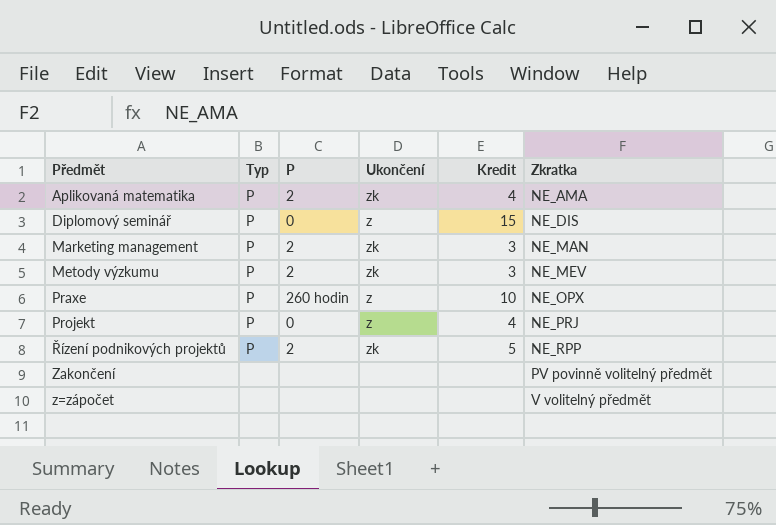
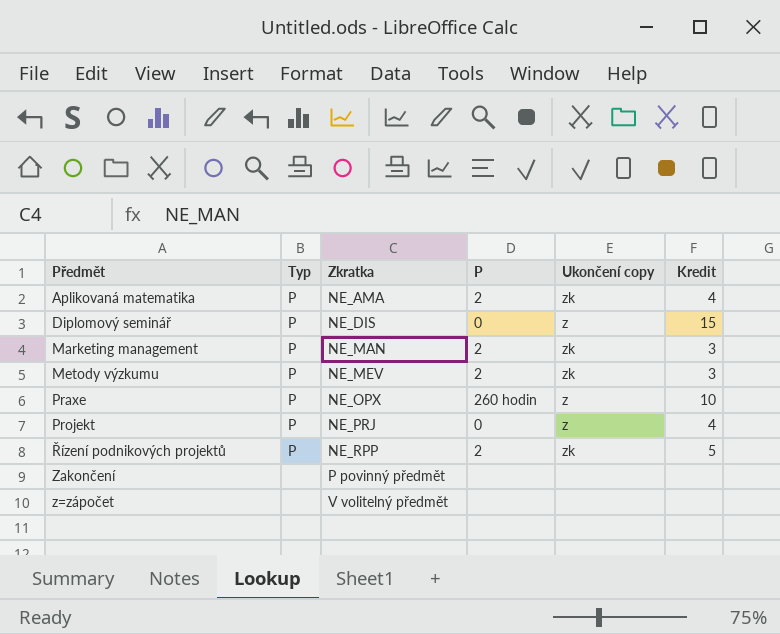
column Zkratka | position: 6 -> 3
column name: Ukončení -> Ukončení copy
Zakončení | Zkratka: PV povinně volitelný předmět -> P povinný předmět

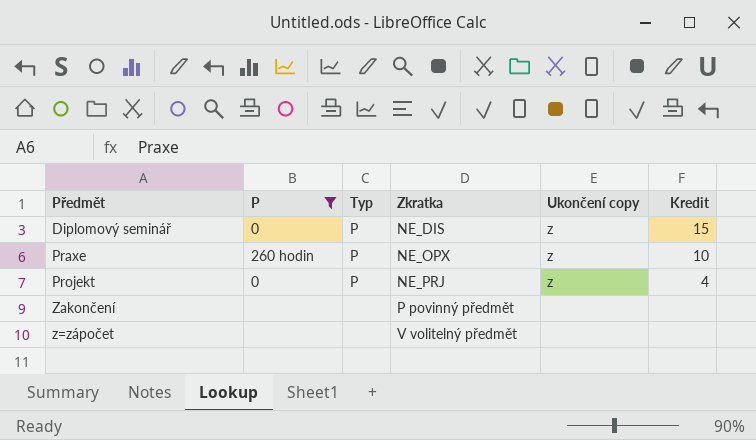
filter: none -> P != 2
column P | position: 4 -> 2

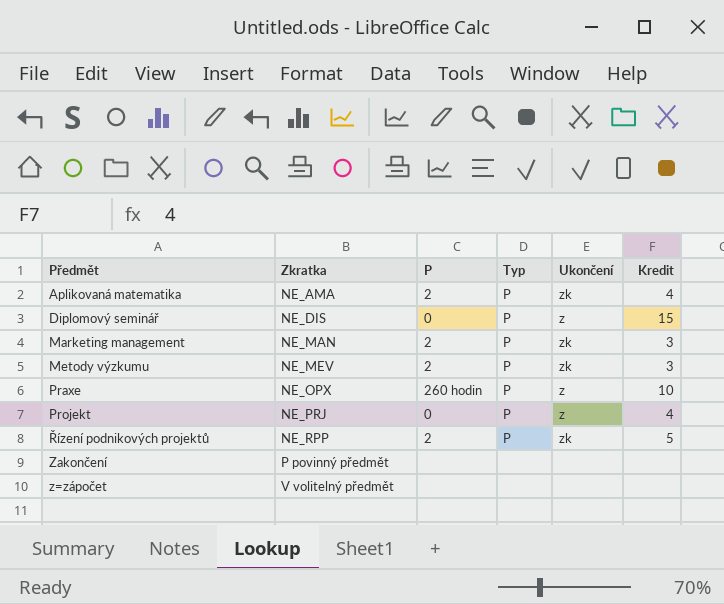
filter: P != 2 -> none
column Zkratka | position: 4 -> 2
column name: Ukončení copy -> Ukončení

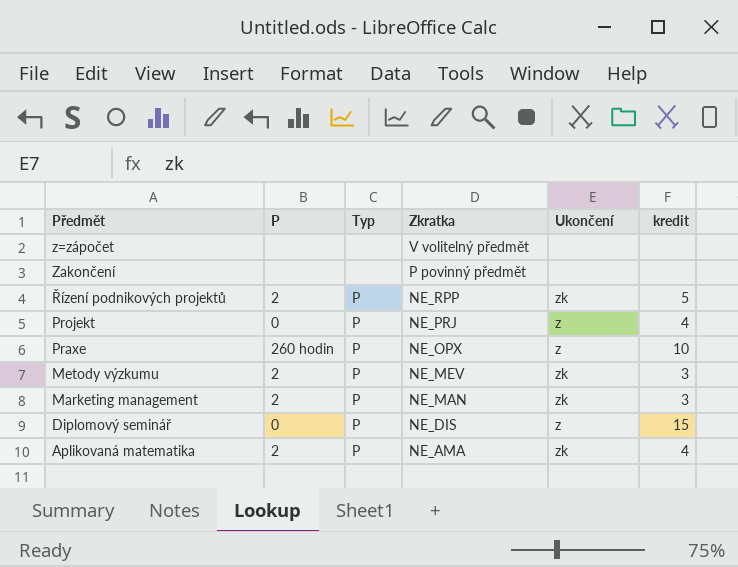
row order: Zkratka ascending -> Zkratka descending
column Zkratka | position: 2 -> 4
column name: Kredit -> kredit

